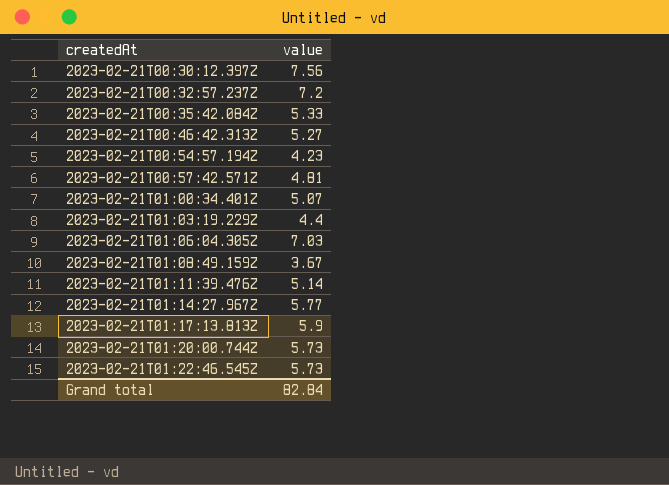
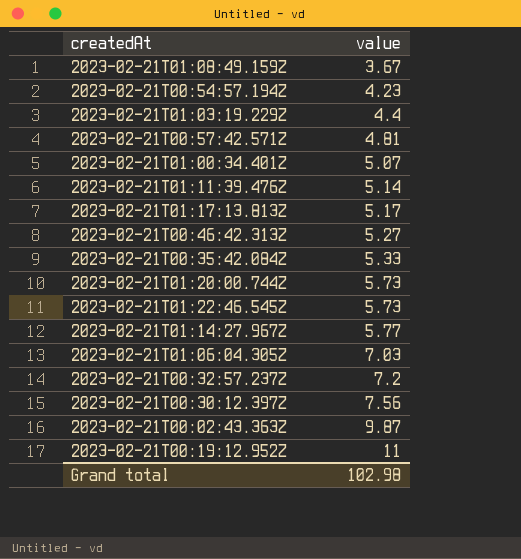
row order: createdAt ascending -> value ascending
2023-02-21T01:17:13.813Z | value: 5.9 -> 5.17
row 2023-02-21T00:02:43.363Z: none -> 9.87
row 2023-02-21T00:19:12.952Z: none -> 11
Grand total | value: 82.84 -> 102.98

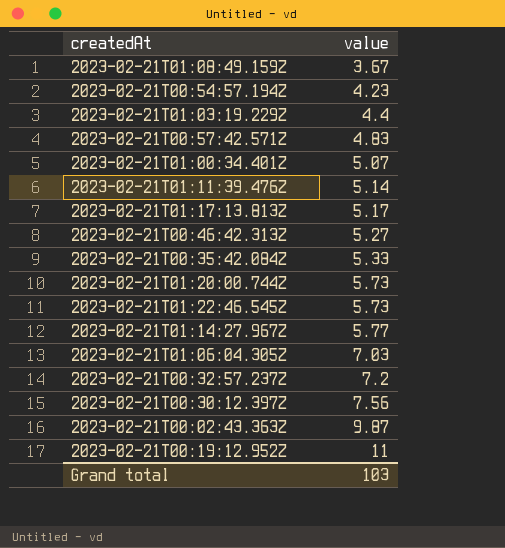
2023-02-21T00:57:42.571Z | value: 4.81 -> 4.83
Grand total | value: 102.98 -> 103

